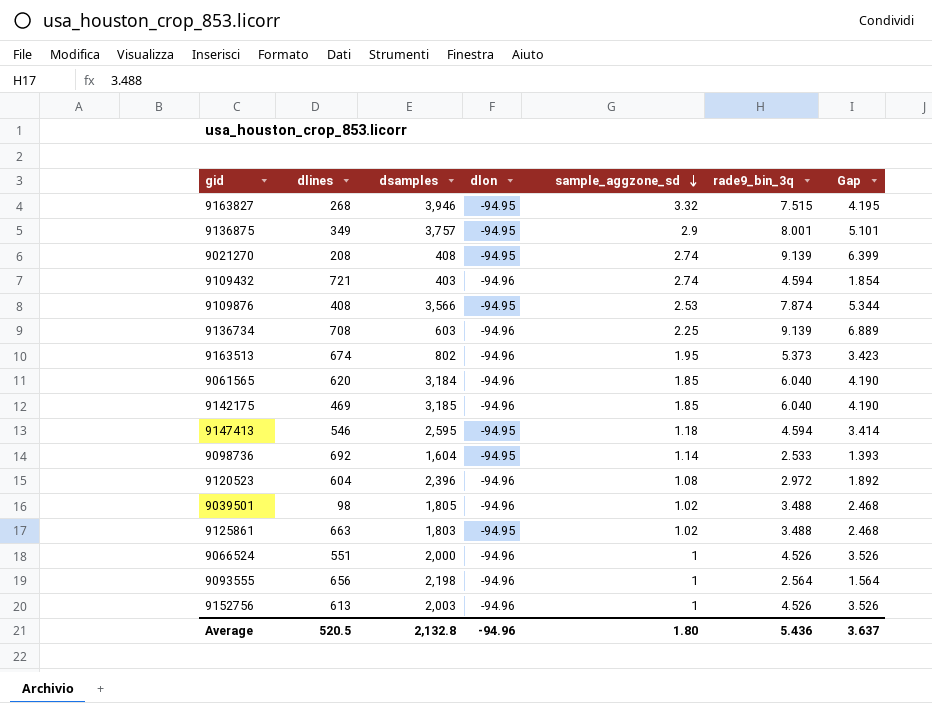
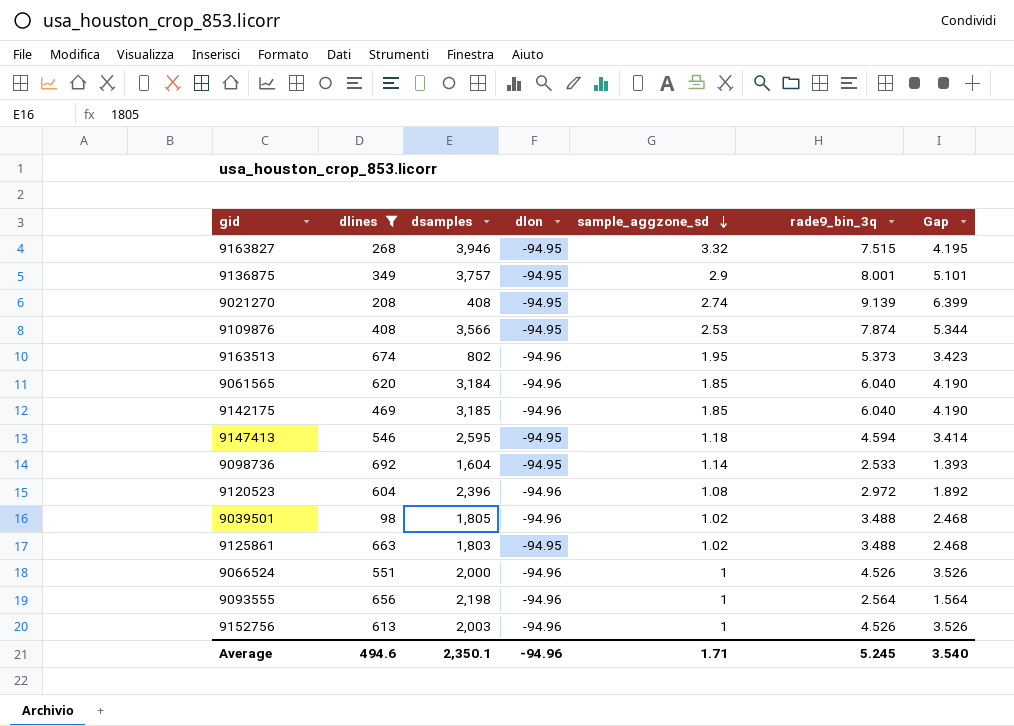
filter: none -> dlines <= 692
Average | dlines: 520.5 -> 494.6
Average | dsamples: 2,132.8 -> 2,350.1
Average | sample_aggzone_sd: 1.80 -> 1.71
Average | rade9_bin_3q: 5.436 -> 5.245
Average | Gap: 3.637 -> 3.540

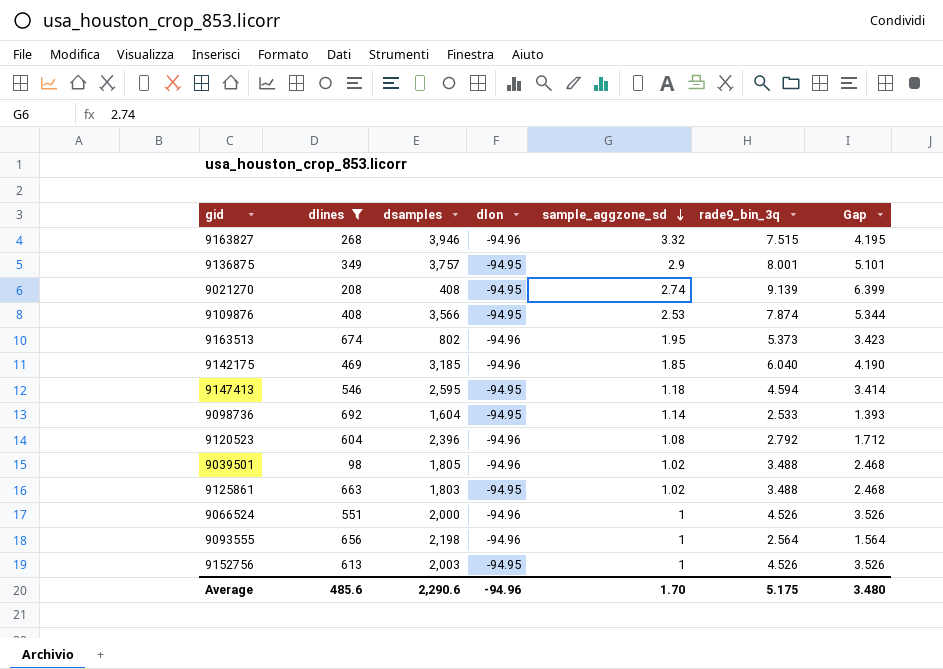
row 9061565: 620 | 3,184 | -94.96 | 1.85 | 6.040 | 4.190 -> none
9163827 | dlon: -94.95 -> -94.96
9120523 | rade9_bin_3q: 2.972 -> 2.792
9120523 | Gap: 1.892 -> 1.712
9152756 | dlon: -94.96 -> -94.95
Average | dlines: 494.6 -> 485.6
Average | dsamples: 2,350.1 -> 2,290.6
Average | sample_aggzone_sd: 1.71 -> 1.70
Average | rade9_bin_3q: 5.245 -> 5.175
Average | Gap: 3.540 -> 3.480

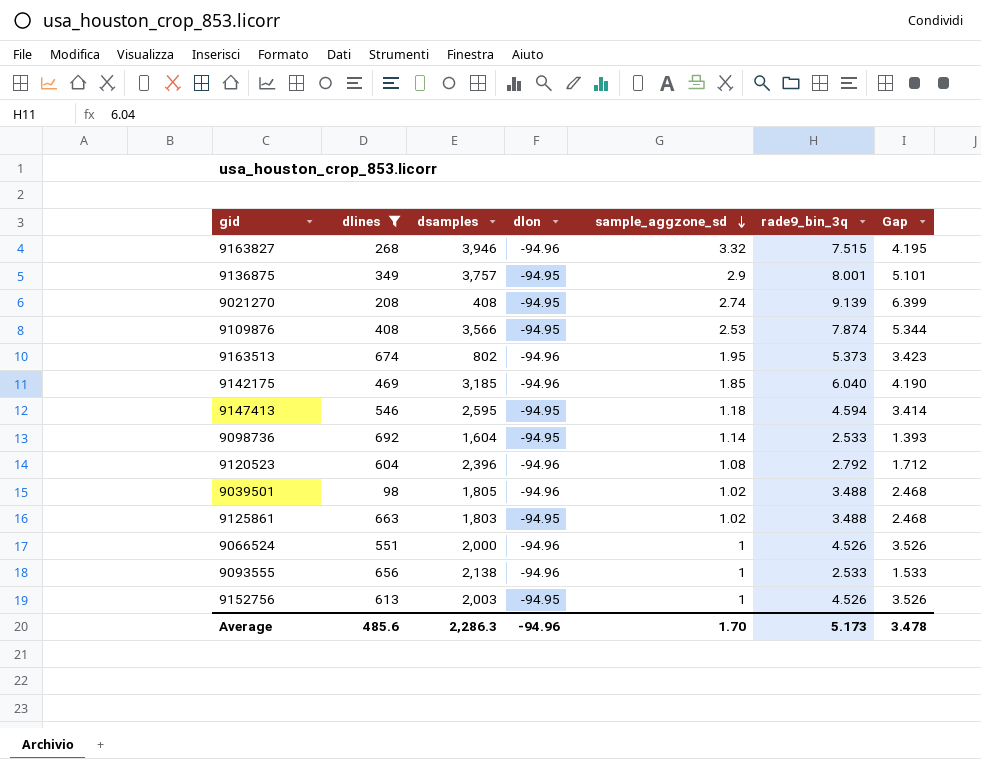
9093555 | dsamples: 2,198 -> 2,138
9093555 | rade9_bin_3q: 2.564 -> 2.533
9093555 | Gap: 1.564 -> 1.533
Average | dsamples: 2,290.6 -> 2,286.3
Average | rade9_bin_3q: 5.175 -> 5.173
Average | Gap: 3.480 -> 3.478

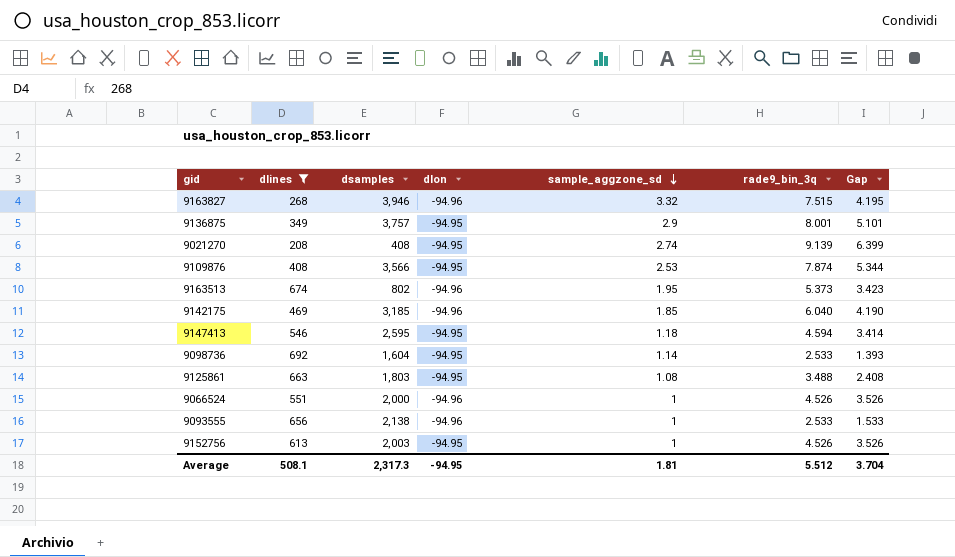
row 9120523: 604 | 2,396 | -94.96 | 1.08 | 2.792 | 1.712 -> none
row 9039501: 98 | 1,805 | -94.96 | 1.02 | 3.488 | 2.468 -> none
9125861 | sample_aggzone_sd: 1.02 -> 1.08
9125861 | Gap: 2.468 -> 2.408
Average | dlines: 485.6 -> 508.1
Average | dsamples: 2,286.3 -> 2,317.3
Average | dlon: -94.96 -> -94.95
Average | sample_aggzone_sd: 1.70 -> 1.81
Average | rade9_bin_3q: 5.173 -> 5.512
Average | Gap: 3.478 -> 3.704

